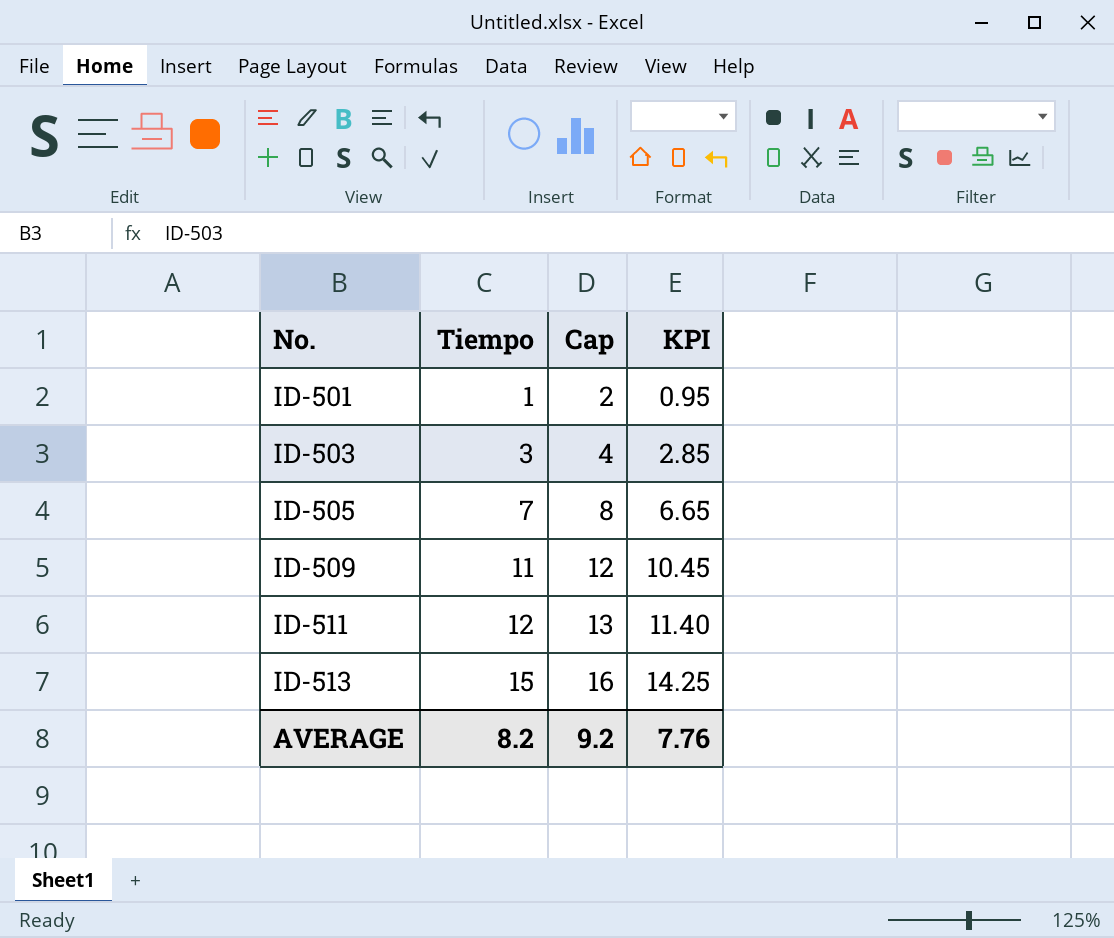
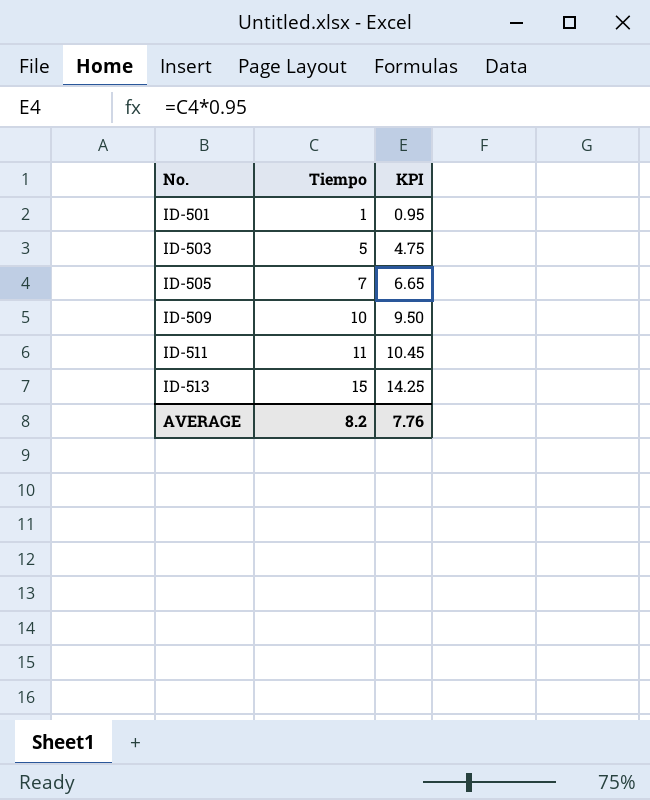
column Cap | formula: [Tiempo] + 1 -> none
ID-503 | Tiempo: 3 -> 5
ID-503 | KPI: 2.85 -> 4.75
ID-509 | Tiempo: 11 -> 10
ID-509 | KPI: 10.45 -> 9.50
ID-511 | Tiempo: 12 -> 11
ID-511 | KPI: 11.40 -> 10.45

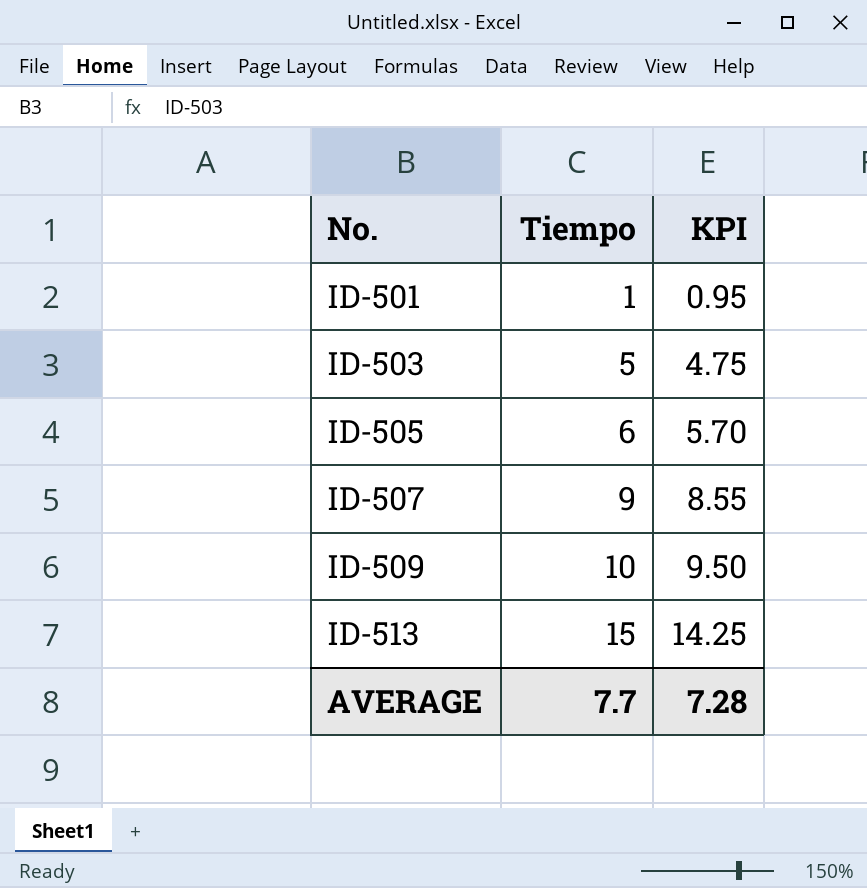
row ID-511: 11 | 10.45 -> none
ID-505 | Tiempo: 7 -> 6
ID-505 | KPI: 6.65 -> 5.70
row ID-507: none -> 9 | 8.55
AVERAGE | Tiempo: 8.2 -> 7.7
AVERAGE | KPI: 7.76 -> 7.28

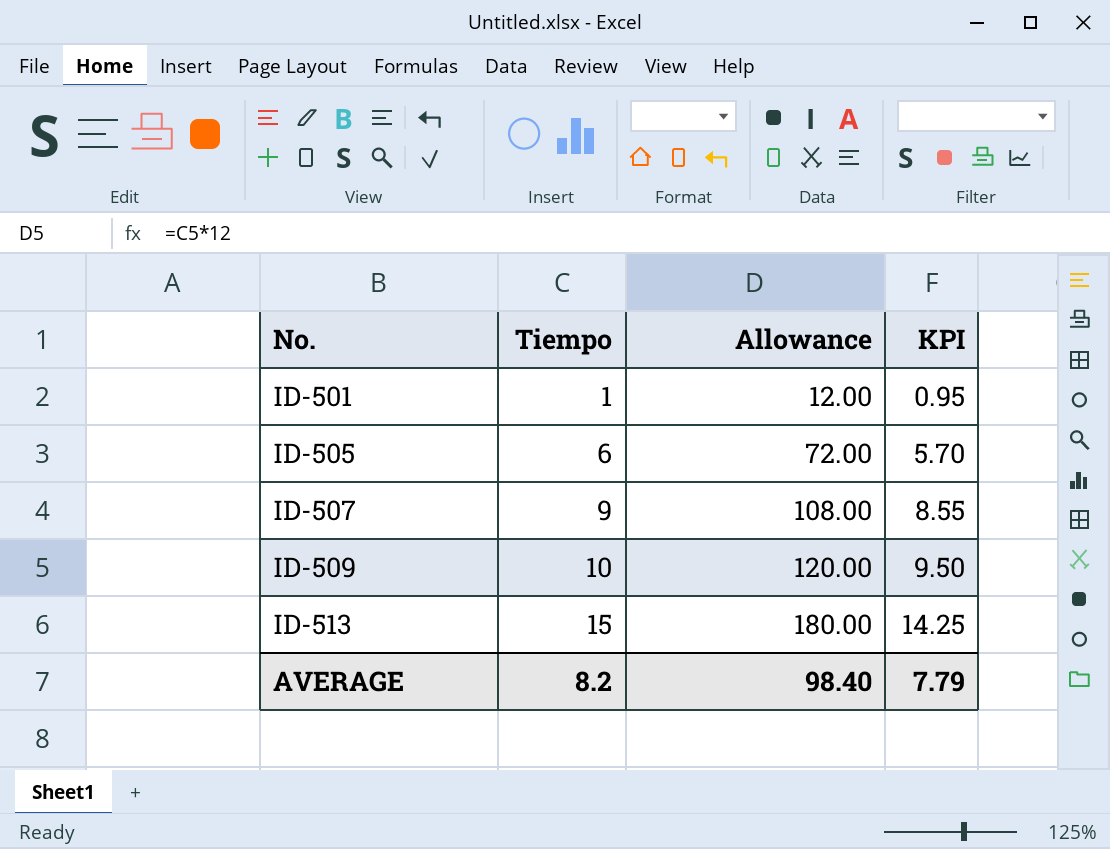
column Allowance | formula: none -> [Tiempo] * 12
row ID-503: 5 | 4.75 -> none
AVERAGE | Tiempo: 7.7 -> 8.2
AVERAGE | KPI: 7.28 -> 7.79

